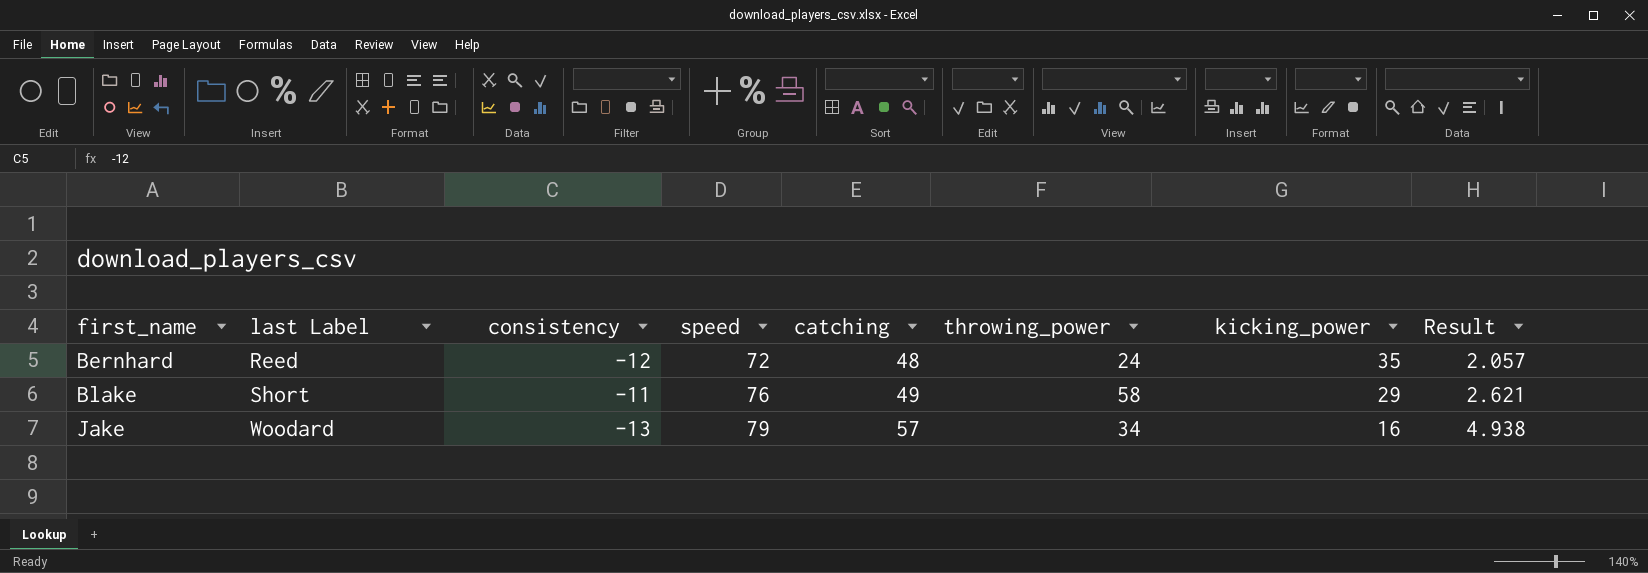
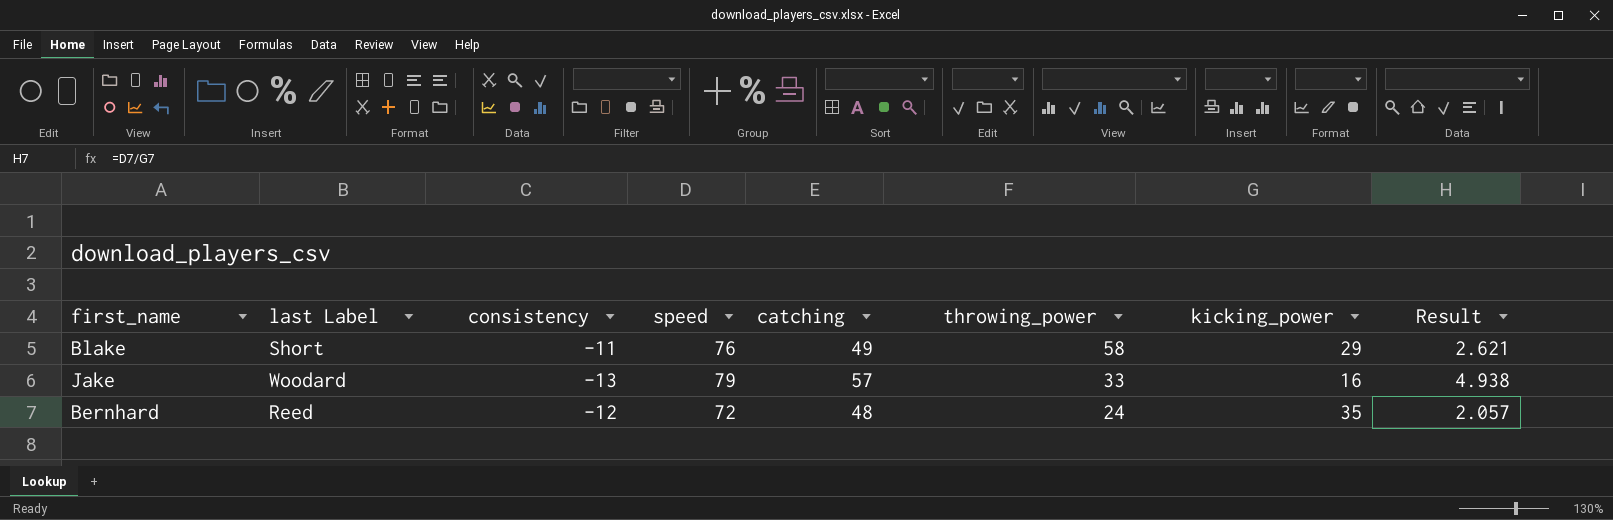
row order: first_name ascending -> throwing_power descending
Jake | throwing_power: 34 -> 33

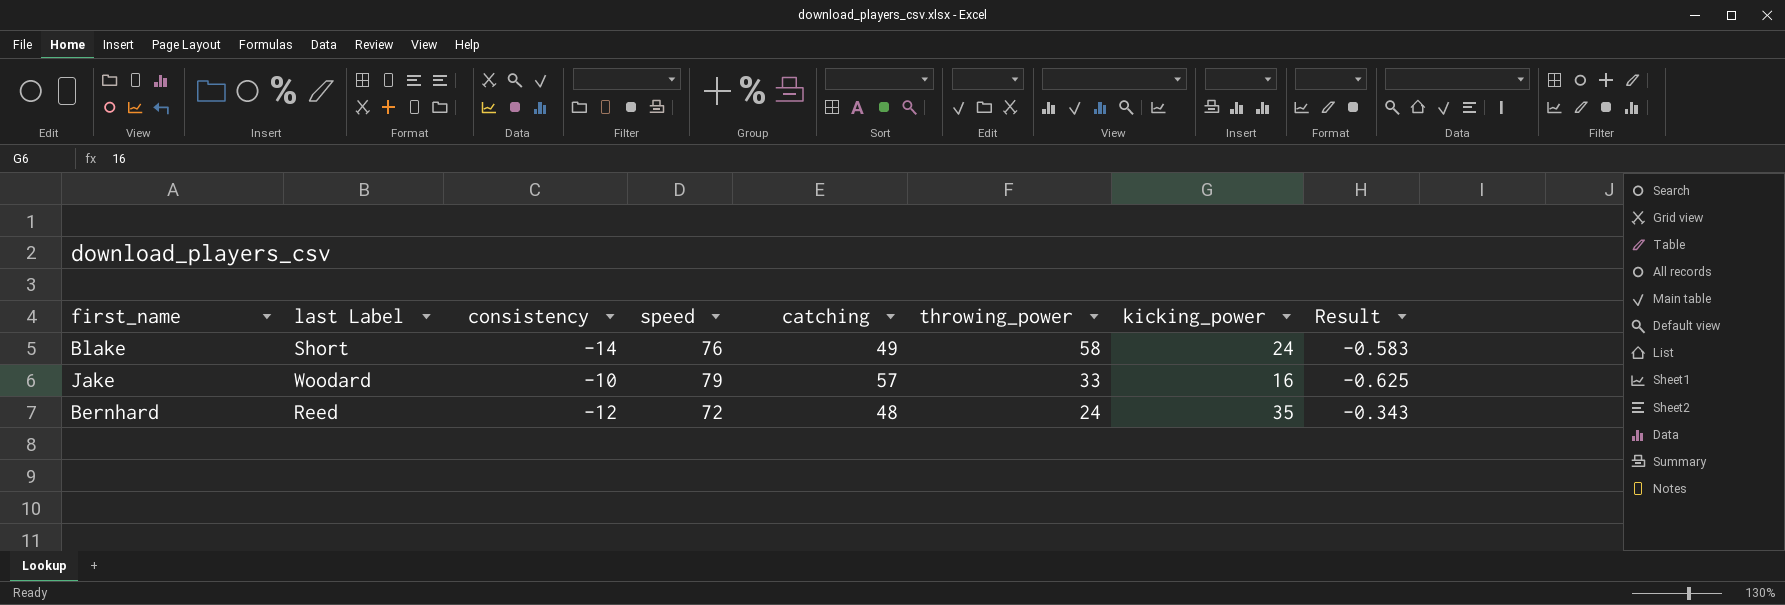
column Result | formula: [speed] / [kicking_power] -> [consistency] / [kicking_power]
Blake | consistency: -11 -> -14
Blake | kicking_power: 29 -> 24
Jake | consistency: -13 -> -10

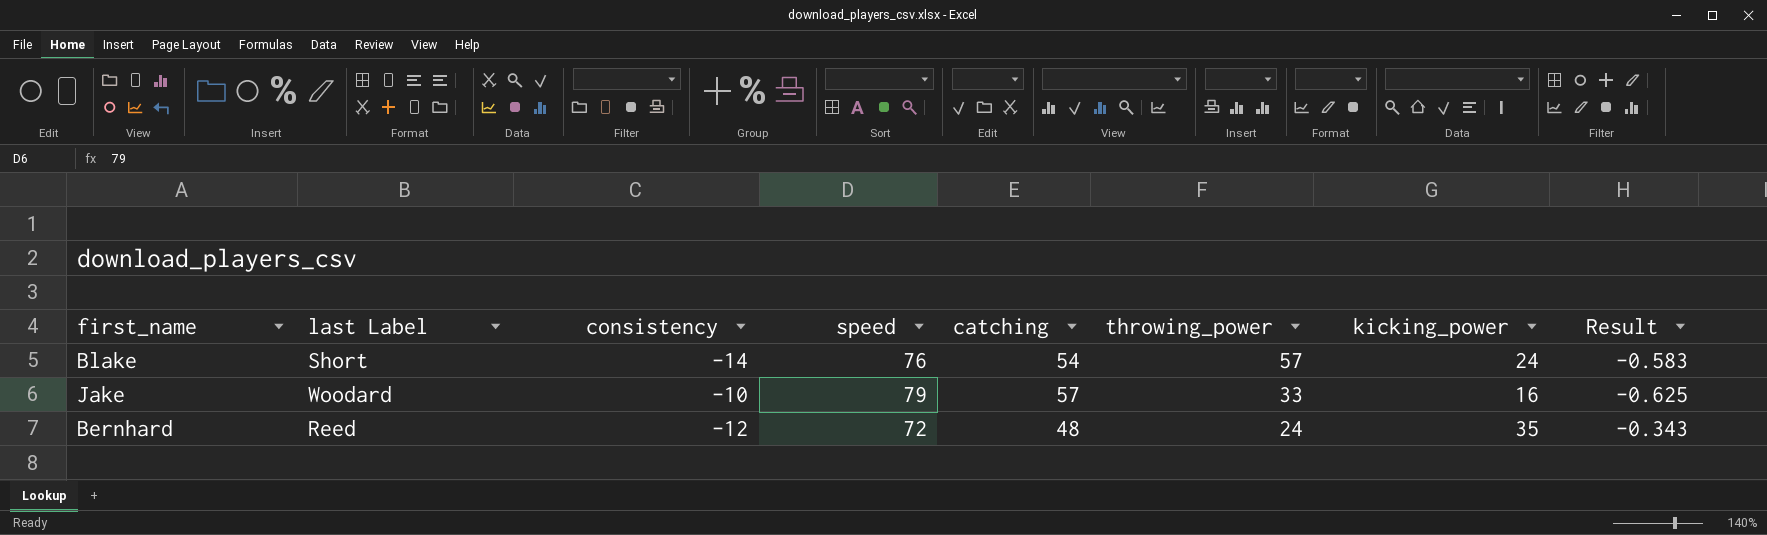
Blake | catching: 49 -> 54
Blake | throwing_power: 58 -> 57

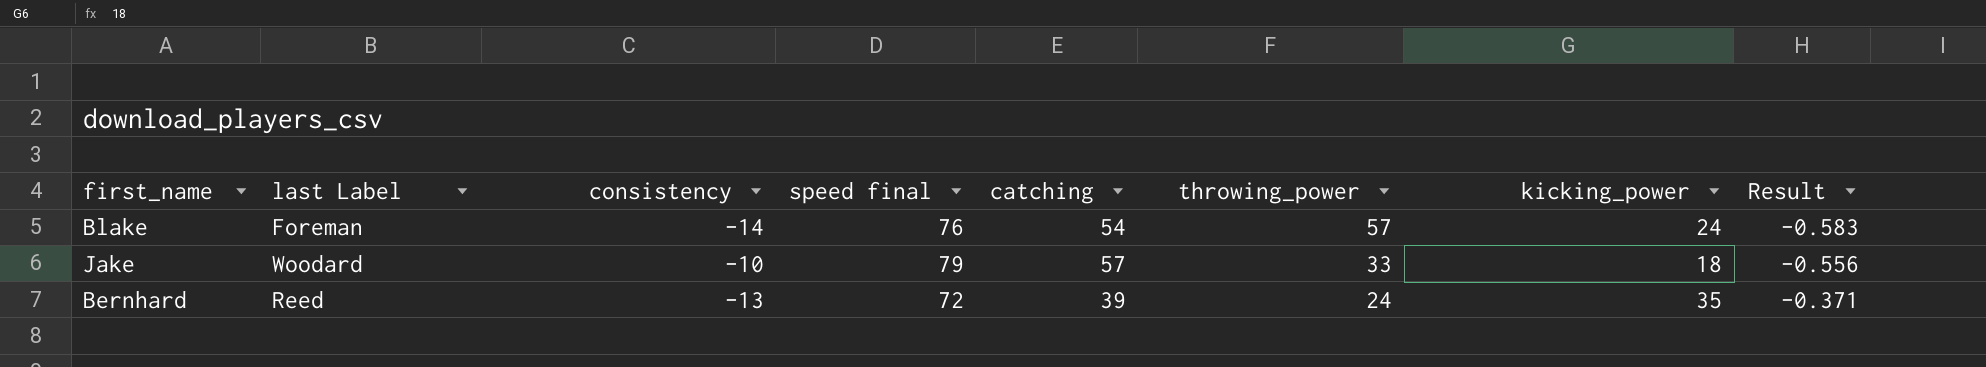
column name: speed -> speed final
Blake | last Label: Short -> Foreman
Jake | kicking_power: 16 -> 18
Jake | Result: -0.625 -> -0.556
Bernhard | consistency: -12 -> -13
Bernhard | catching: 48 -> 39
Bernhard | Result: -0.343 -> -0.371

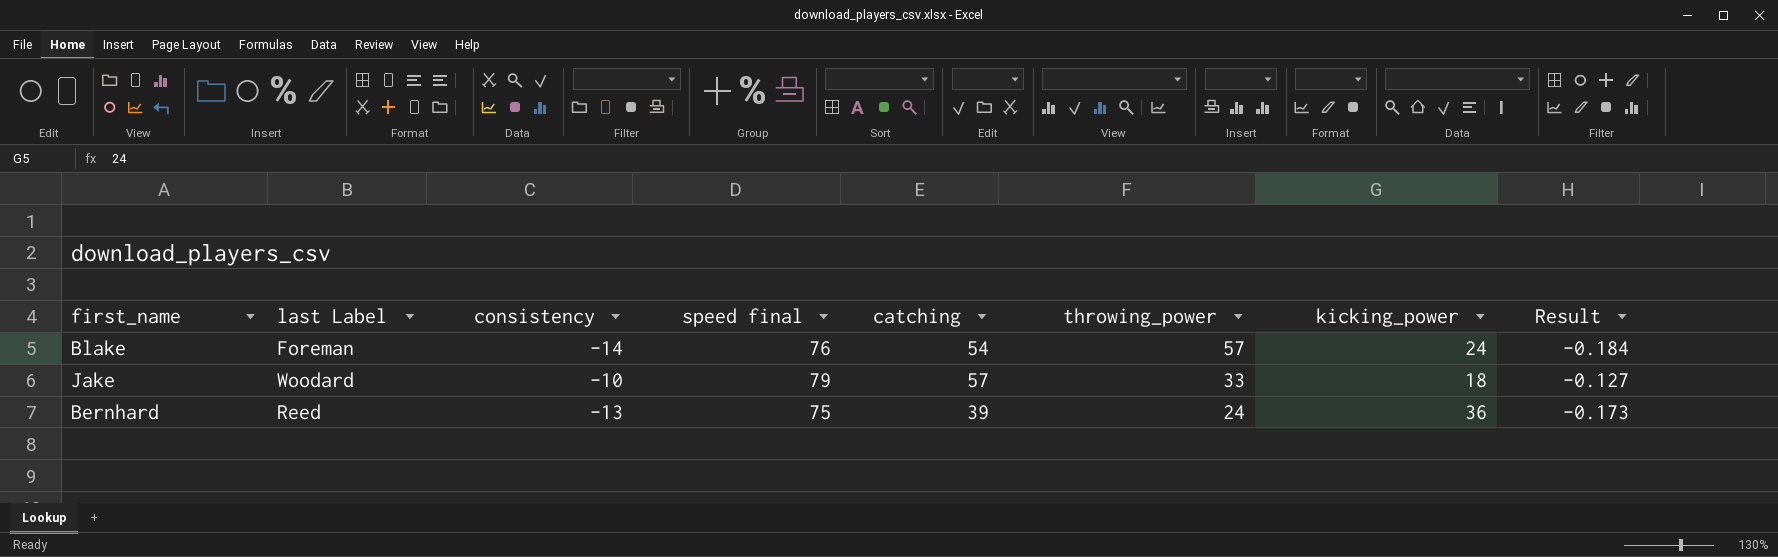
column Result | formula: [consistency] / [kicking_power] -> [consistency] / [speed final]
Bernhard | speed final: 72 -> 75
Bernhard | kicking_power: 35 -> 36

